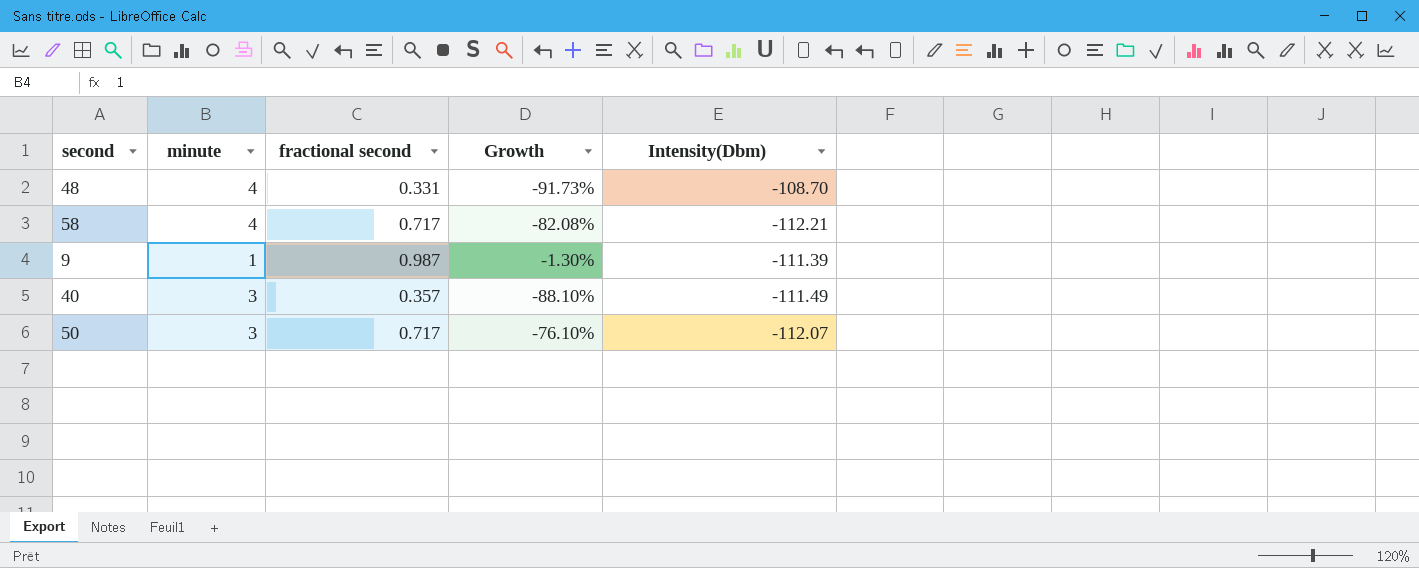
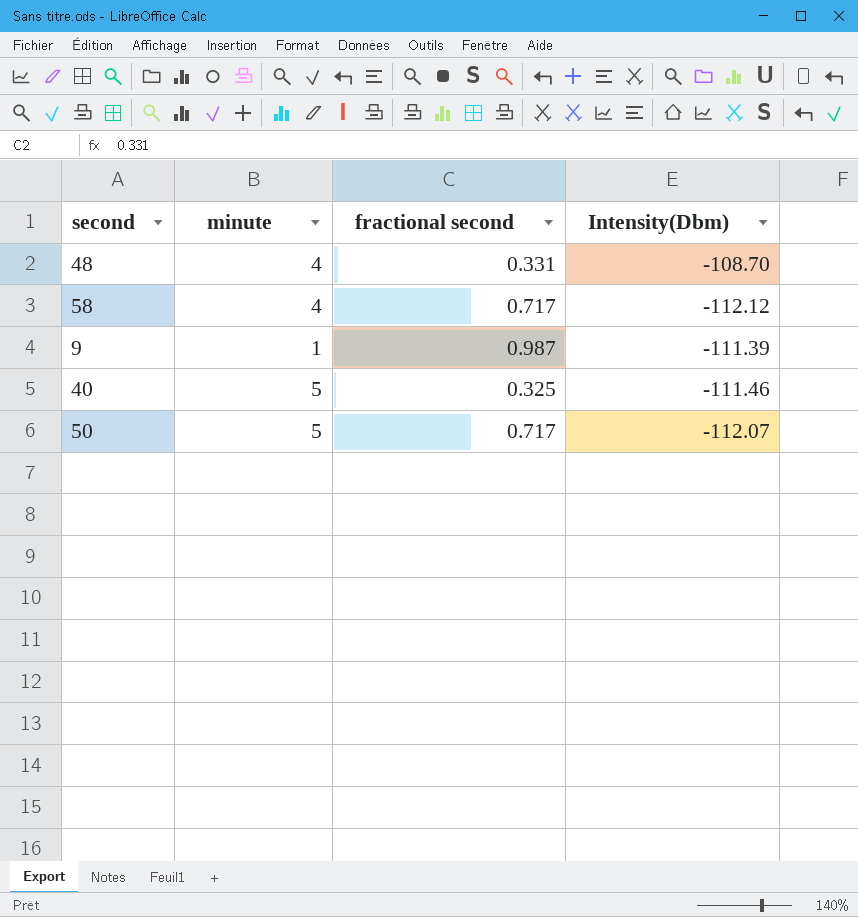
column Growth | formula: ([fractional second] - [minute]) / [minute] -> none
58 | Intensity(Dbm): -112.21 -> -112.12
40 | minute: 3 -> 5
40 | fractional second: 0.357 -> 0.325
40 | Intensity(Dbm): -111.49 -> -111.46
50 | minute: 3 -> 5

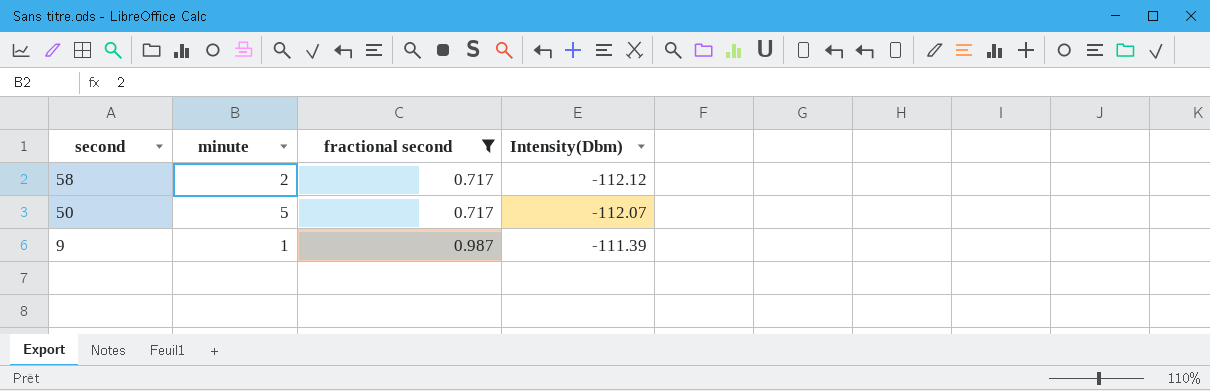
filter: none -> fractional second >= 0.717
row order: none -> second descending
58 | minute: 4 -> 2

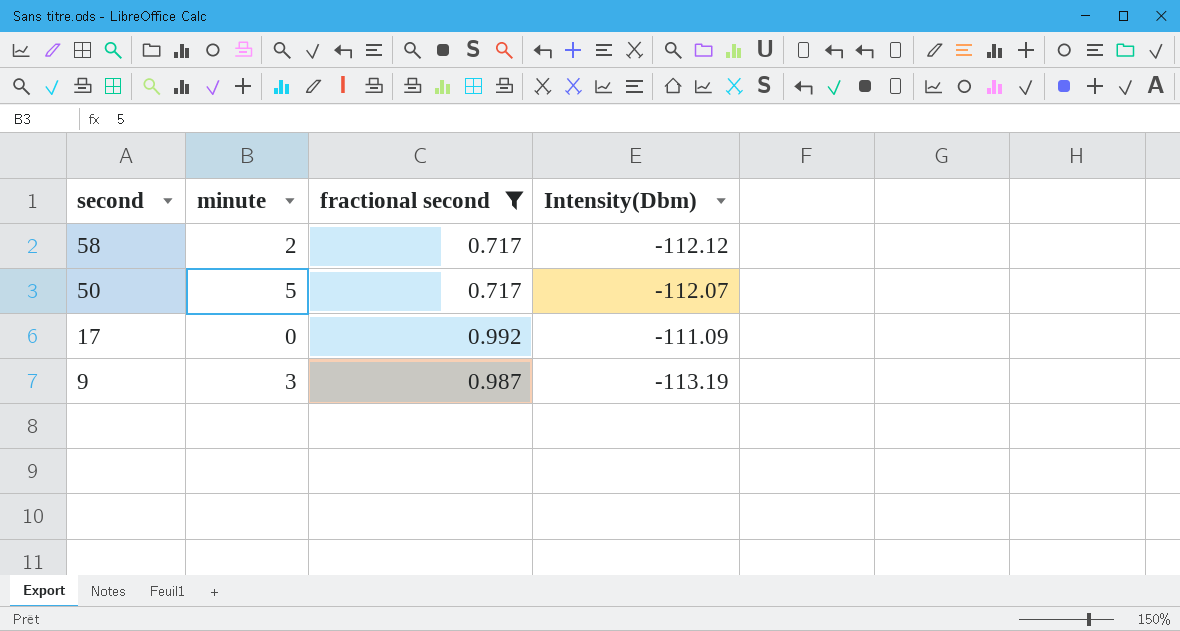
row 17: none -> 0 | 0.992 | -111.09
9 | minute: 1 -> 3
9 | Intensity(Dbm): -111.39 -> -113.19

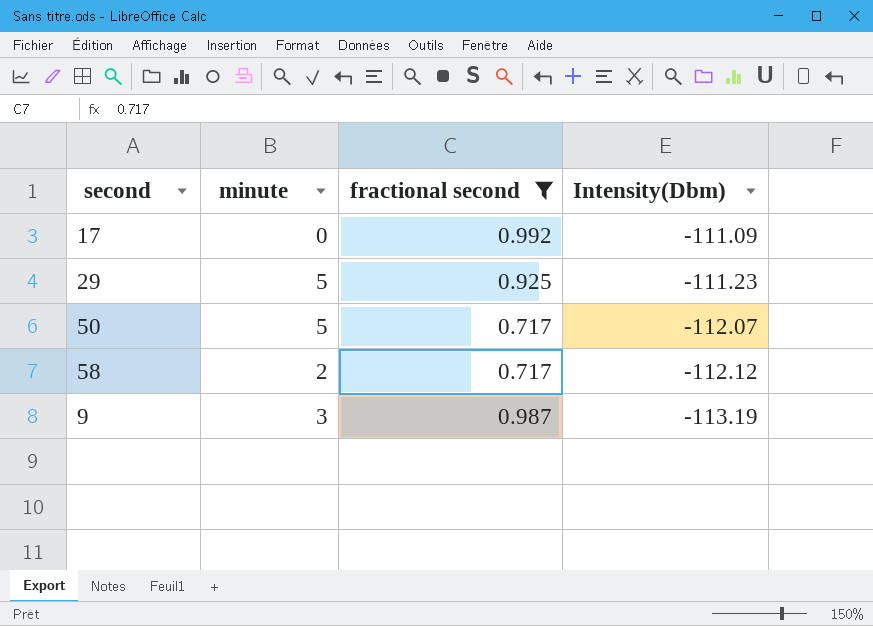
row order: second descending -> Intensity(Dbm) descending
row 29: none -> 5 | 0.925 | -111.23

